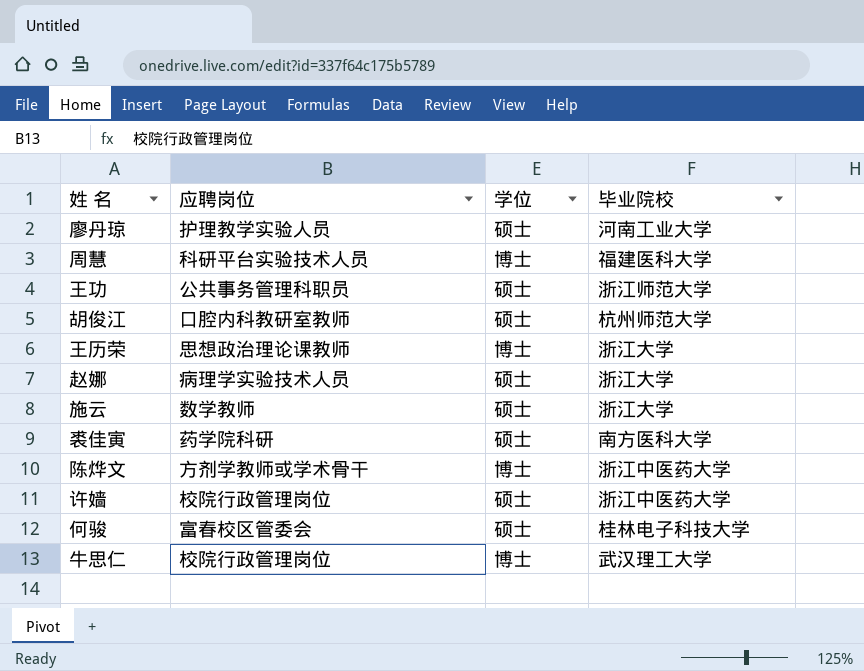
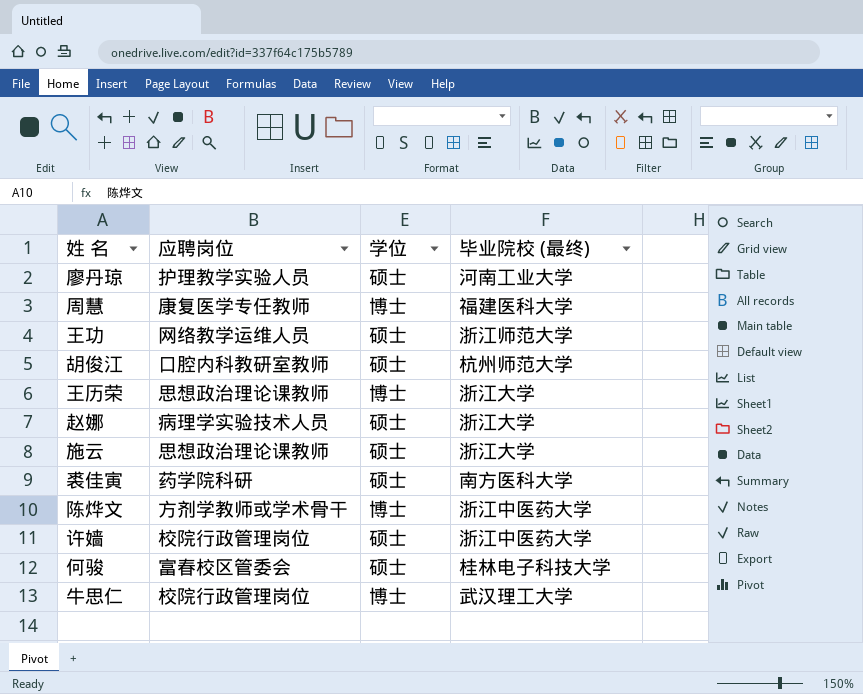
column name: 毕业院校 -> 毕业院校 (最终)
周慧 | 应聘岗位: 科研平台实验技术人员 -> 康复医学专任教师
王功 | 应聘岗位: 公共事务管理科职员 -> 网络教学运维人员
施云 | 应聘岗位: 数学教师 -> 思想政治理论课教师

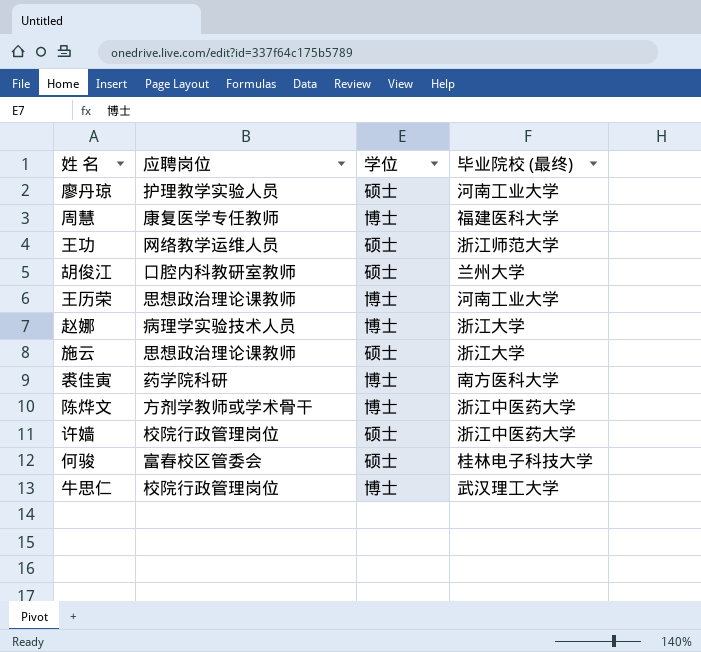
胡俊江 | 毕业院校 (最终): 杭州师范大学 -> 兰州大学
王历荣 | 毕业院校 (最终): 浙江大学 -> 河南工业大学
赵娜 | 学位: 硕士 -> 博士
裘佳寅 | 学位: 硕士 -> 博士

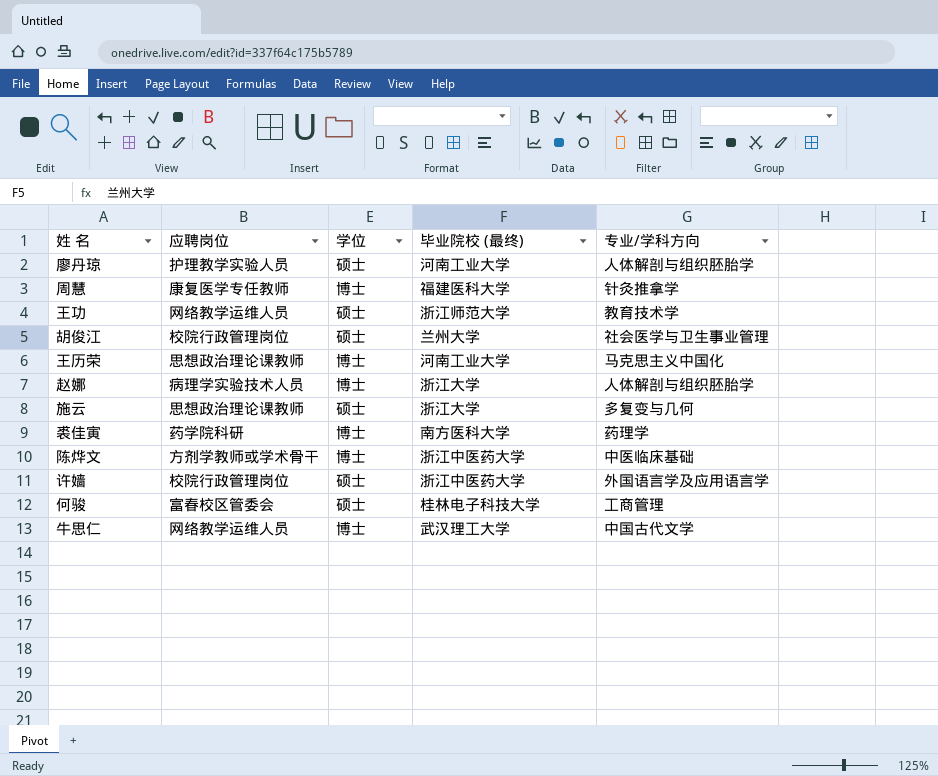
column 专业/学科方向 | position: none -> 5
胡俊江 | 应聘岗位: 口腔内科教研室教师 -> 校院行政管理岗位
牛思仁 | 应聘岗位: 校院行政管理岗位 -> 网络教学运维人员

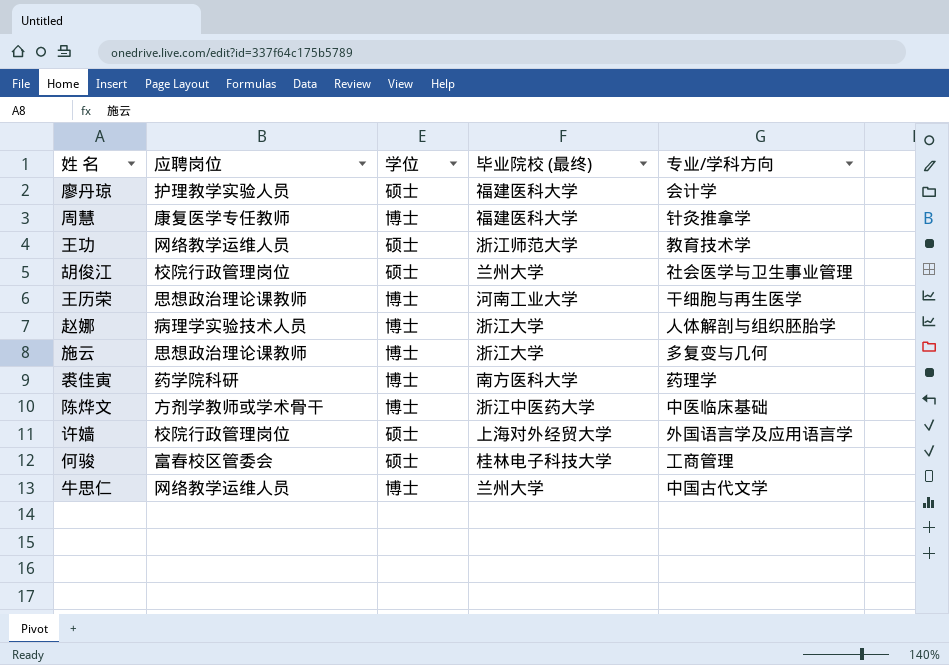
廖丹琼 | 毕业院校 (最终): 河南工业大学 -> 福建医科大学
廖丹琼 | 专业/学科方向: 人体解剖与组织胚胎学 -> 会计学
王历荣 | 专业/学科方向: 马克思主义中国化 -> 干细胞与再生医学
施云 | 学位: 硕士 -> 博士
许嫱 | 毕业院校 (最终): 浙江中医药大学 -> 上海对外经贸大学
牛思仁 | 毕业院校 (最终): 武汉理工大学 -> 兰州大学

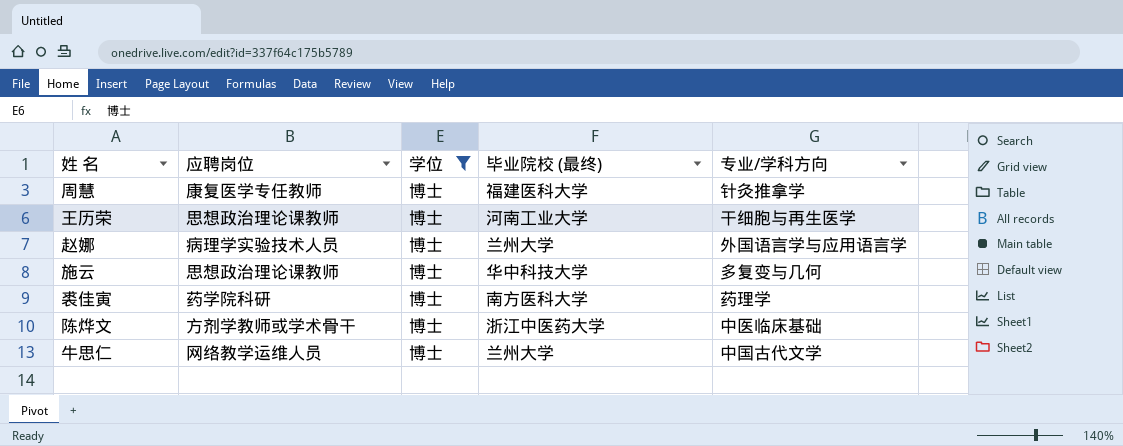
filter: none -> 学位 = 博士
赵娜 | 毕业院校 (最终): 浙江大学 -> 兰州大学
赵娜 | 专业/学科方向: 人体解剖与组织胚胎学 -> 外国语言学与应用语言学
施云 | 毕业院校 (最终): 浙江大学 -> 华中科技大学

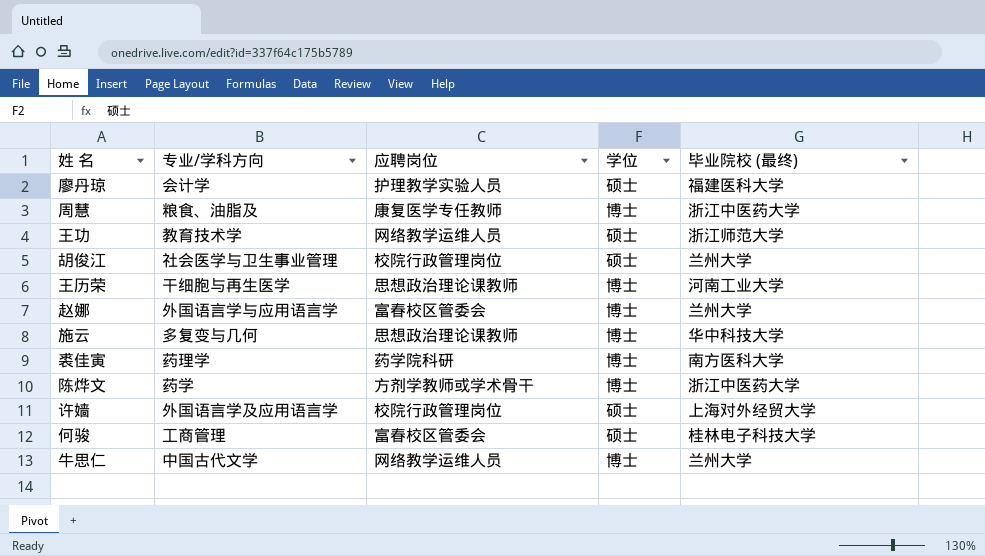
filter: 学位 = 博士 -> none
column 专业/学科方向 | position: 5 -> 2
周慧 | 专业/学科方向: 针灸推拿学 -> 粮食、油脂及
周慧 | 毕业院校 (最终): 福建医科大学 -> 浙江中医药大学
赵娜 | 应聘岗位: 病理学实验技术人员 -> 富春校区管委会
陈烨文 | 专业/学科方向: 中医临床基础 -> 药学

